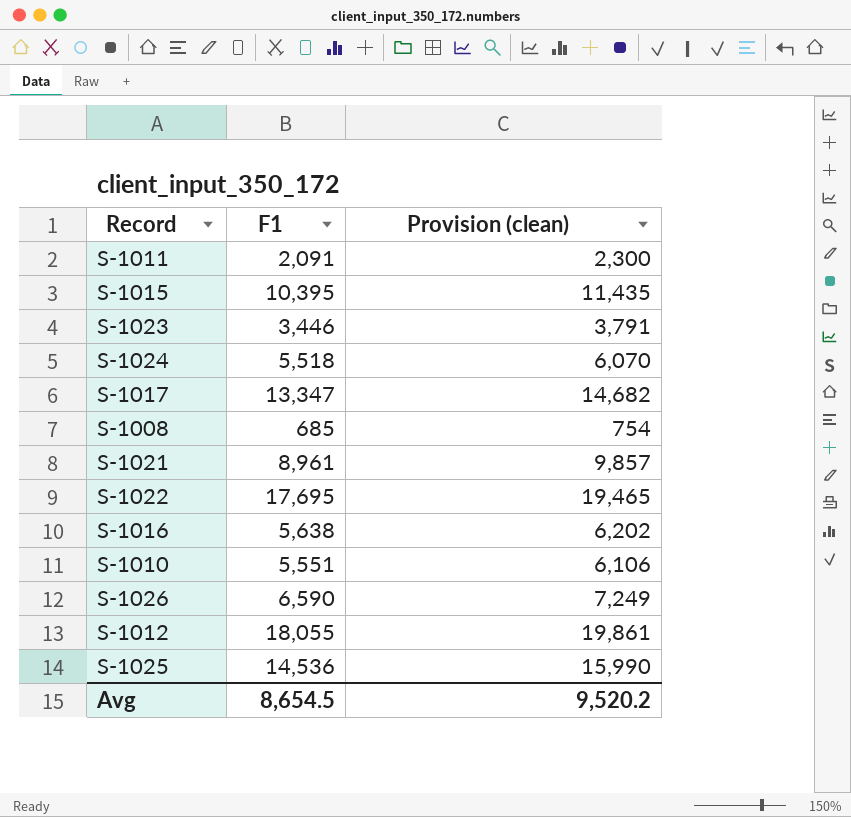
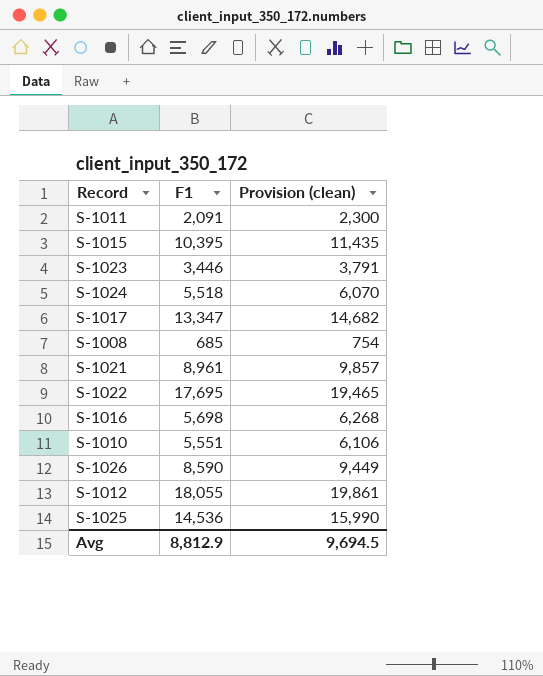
S-1016 | F1: 5,638 -> 5,698
S-1016 | Provision (clean): 6,202 -> 6,268
S-1026 | F1: 6,590 -> 8,590
S-1026 | Provision (clean): 7,249 -> 9,449
Avg | F1: 8,654.5 -> 8,812.9
Avg | Provision (clean): 9,520.2 -> 9,694.5

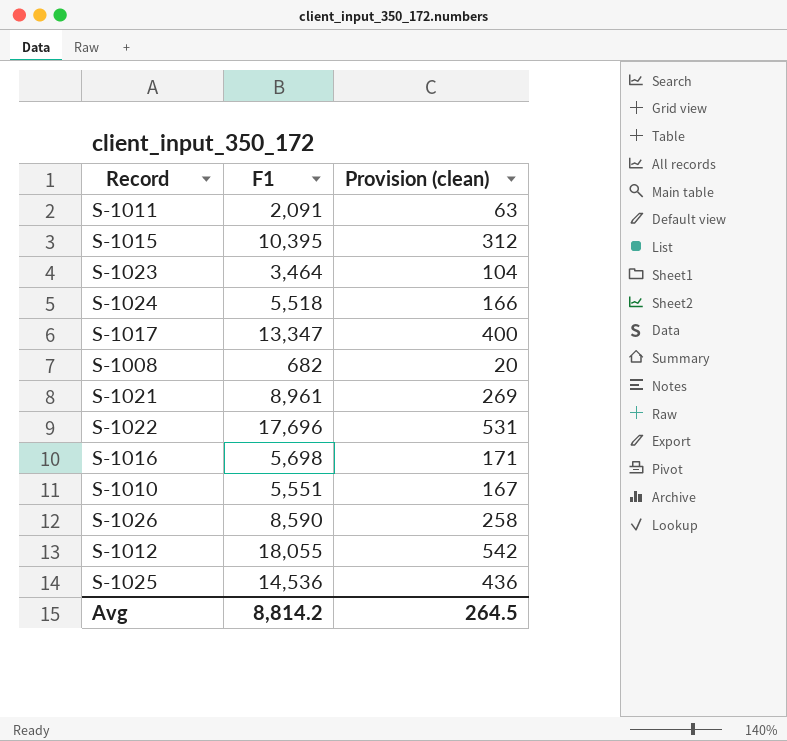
column Provision (clean) | formula: [F1] * 1.1 -> [F1] * 0.03
S-1023 | F1: 3,446 -> 3,464
S-1008 | F1: 685 -> 682
S-1022 | F1: 17,695 -> 17,696
Avg | F1: 8,812.9 -> 8,814.2
Avg | Provision (clean): 9,694.5 -> 264.5

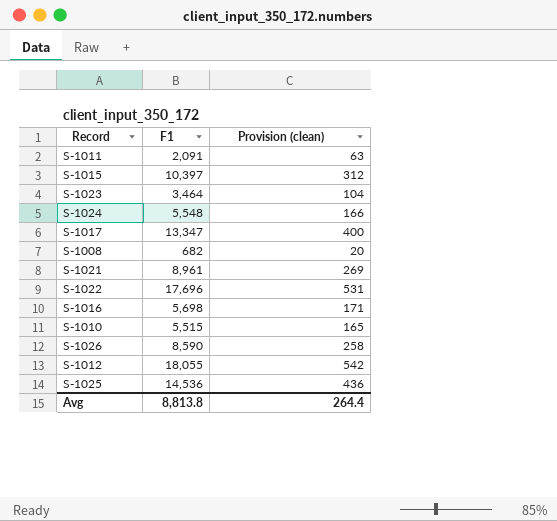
S-1015 | F1: 10,395 -> 10,397
S-1024 | F1: 5,518 -> 5,548
S-1010 | F1: 5,551 -> 5,515
S-1010 | Provision (clean): 167 -> 165
Avg | F1: 8,814.2 -> 8,813.8
Avg | Provision (clean): 264.5 -> 264.4

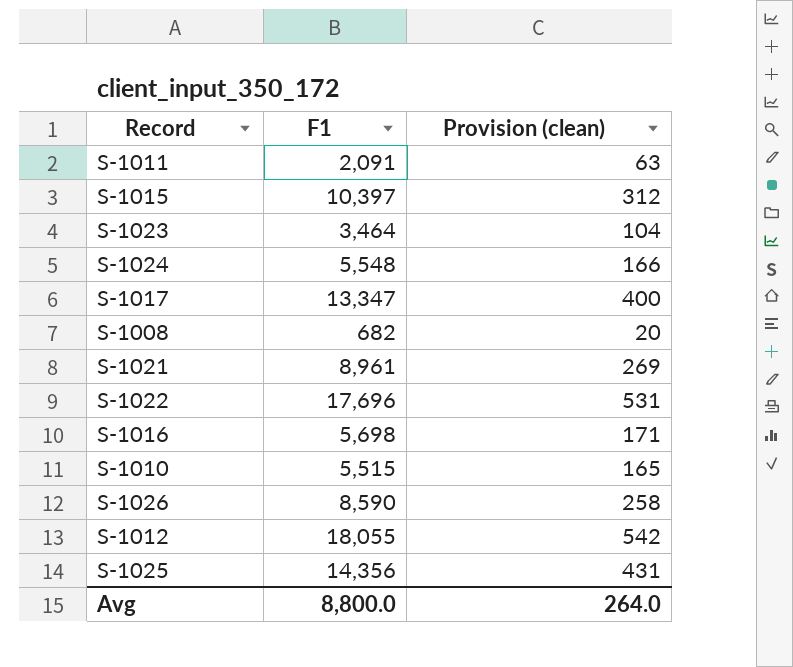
S-1025 | F1: 14,536 -> 14,356
S-1025 | Provision (clean): 436 -> 431
Avg | F1: 8,813.8 -> 8,800.0
Avg | Provision (clean): 264.4 -> 264.0

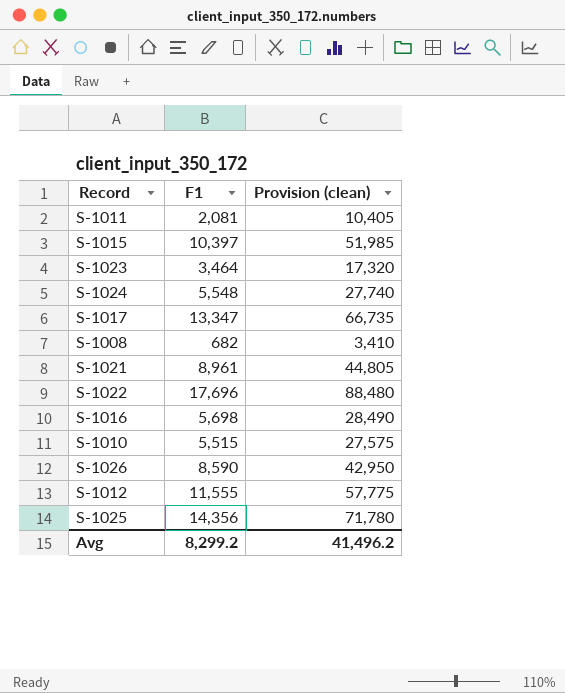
column Provision (clean) | formula: [F1] * 0.03 -> [F1] * 5
S-1011 | F1: 2,091 -> 2,081
S-1012 | F1: 18,055 -> 11,555
Avg | F1: 8,800.0 -> 8,299.2
Avg | Provision (clean): 264.0 -> 41,496.2

